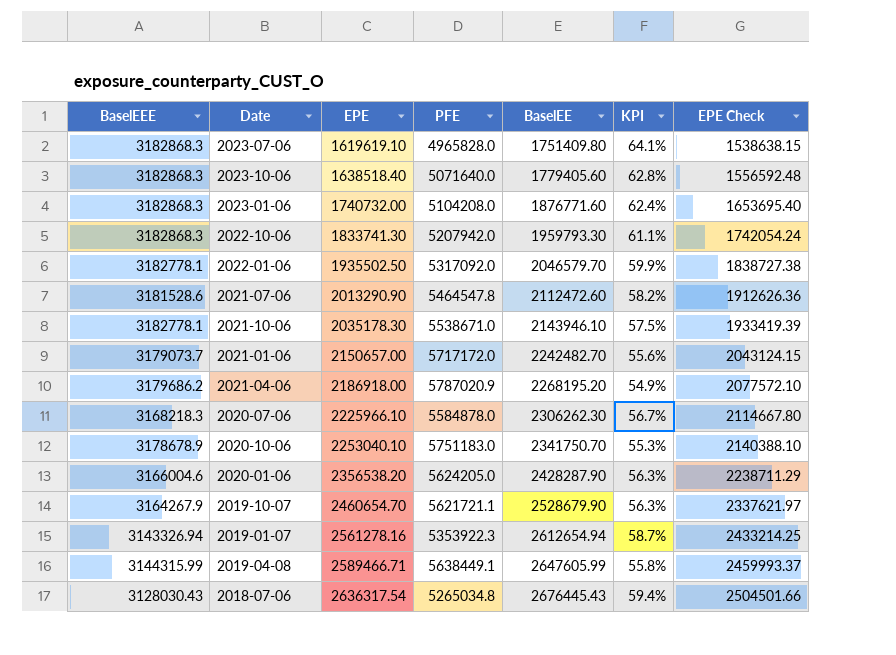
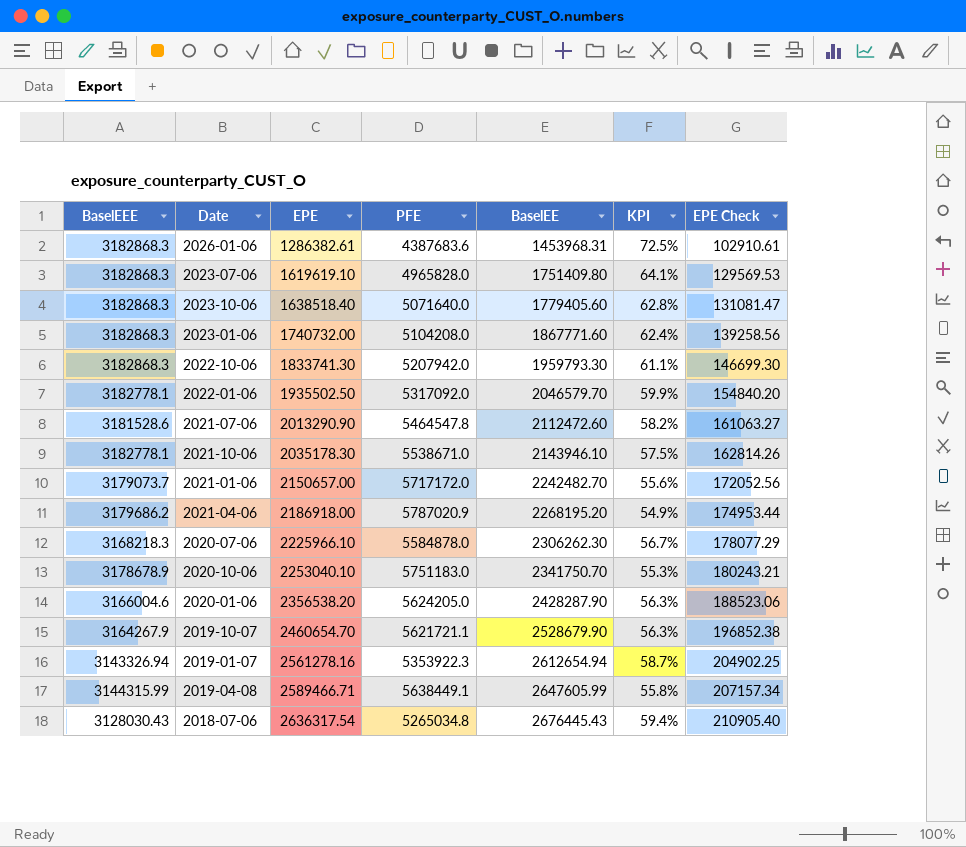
column EPE Check | formula: [EPE] * 0.95 -> [EPE] * 0.08
row 2026-01-06: none -> 3182868.3 | 1286382.61 | 4387683.6 | 1453968.31 | 72.5% | 102910.61
2023-01-06 | BaselEE: 1876771.60 -> 1867771.60

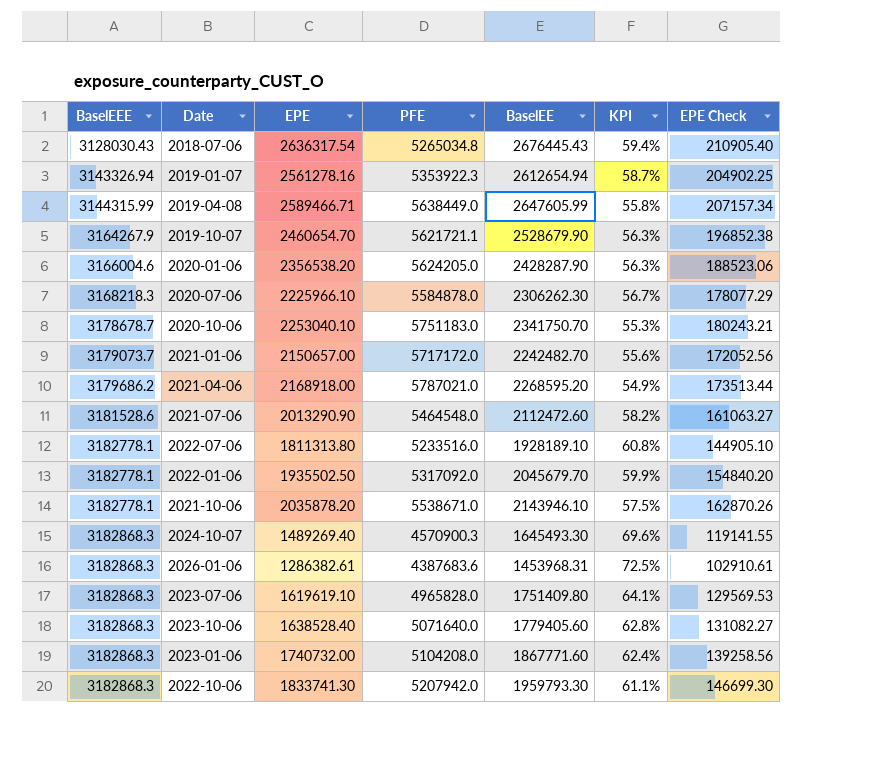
row order: EPE ascending -> BaselEEE ascending
2019-04-08 | PFE: 5638449.1 -> 5638449.0
2020-10-06 | BaselEEE: 3178678.9 -> 3178678.7
2021-04-06 | EPE: 2186918.00 -> 2168918.00
2021-04-06 | PFE: 5787020.9 -> 5787021.0
2021-04-06 | BaselEE: 2268195.20 -> 2268595.20
2021-04-06 | EPE Check: 174953.44 -> 173513.44
2021-07-06 | PFE: 5464547.8 -> 5464548.0
row 2022-07-06: none -> 3182778.1 | 1811313.80 | 5233516.0 | 1928189.10 | 60.8% | 144905.10
2022-01-06 | BaselEE: 2046579.70 -> 2045679.70
2021-10-06 | EPE: 2035178.30 -> 2035878.20
2021-10-06 | EPE Check: 162814.26 -> 162870.26
row 2024-10-07: none -> 3182868.3 | 1489269.40 | 4570900.3 | 1645493.30 | 69.6% | 119141.55
2023-10-06 | EPE: 1638518.40 -> 1638528.40
2023-10-06 | EPE Check: 131081.47 -> 131082.27

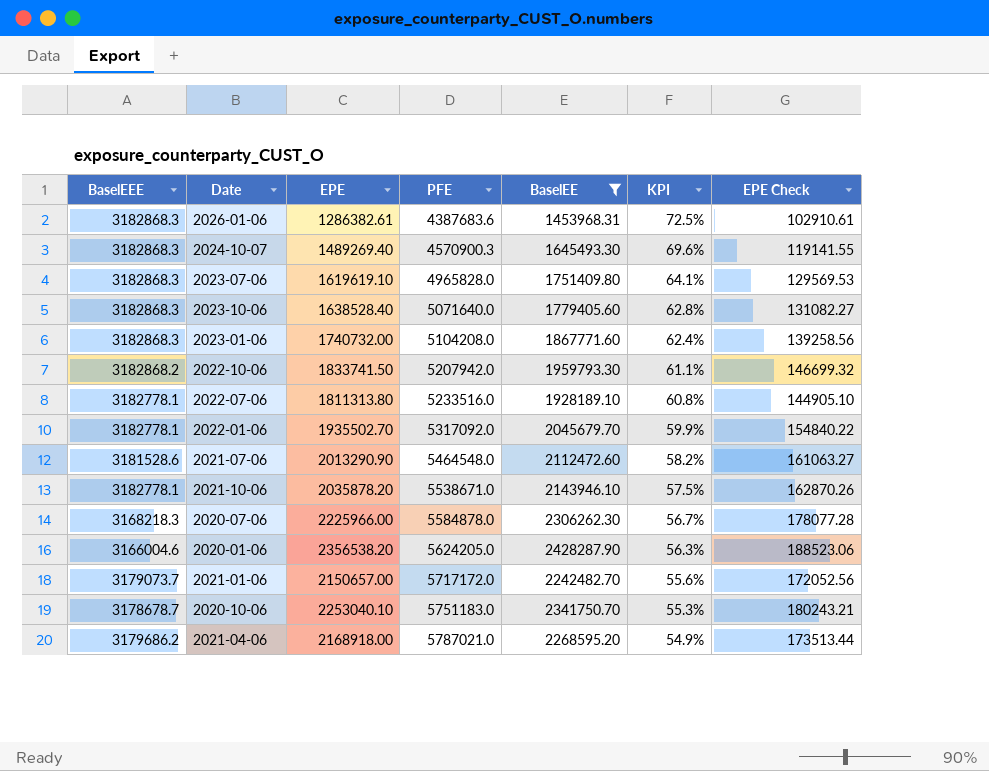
filter: none -> BaselEE <= 2428287.90
row order: BaselEEE ascending -> PFE ascending
2022-10-06 | BaselEEE: 3182868.3 -> 3182868.2
2022-10-06 | EPE: 1833741.30 -> 1833741.50
2022-10-06 | EPE Check: 146699.30 -> 146699.32
2022-01-06 | EPE: 1935502.50 -> 1935502.70
2022-01-06 | EPE Check: 154840.20 -> 154840.22
2020-07-06 | EPE: 2225966.10 -> 2225966.00
2020-07-06 | EPE Check: 178077.29 -> 178077.28

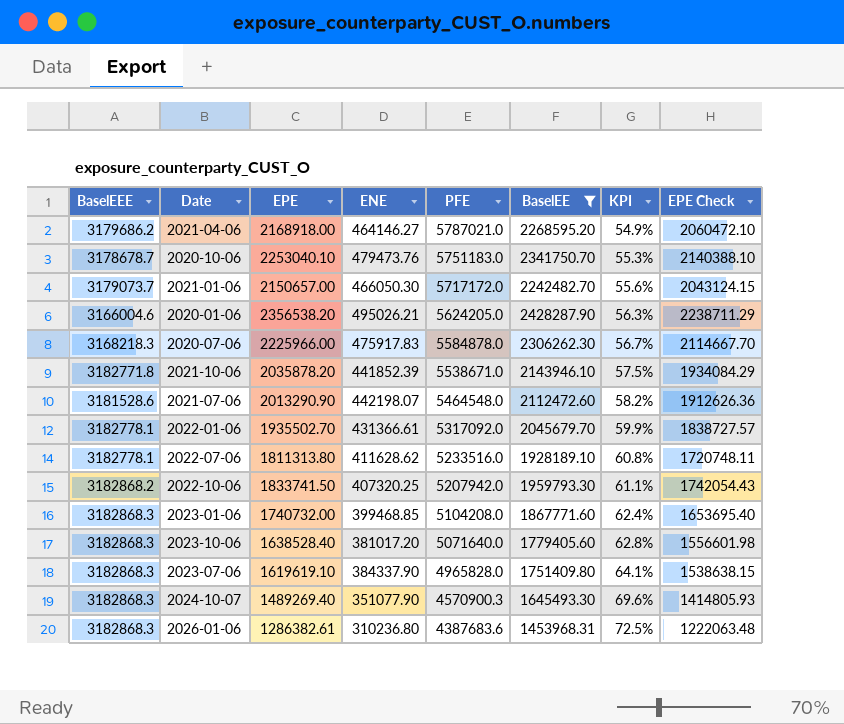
row order: PFE ascending -> PFE descending
column ENE | position: none -> 4
column EPE Check | formula: [EPE] * 0.08 -> [EPE] * 0.95
2021-10-06 | BaselEEE: 3182778.1 -> 3182771.8

